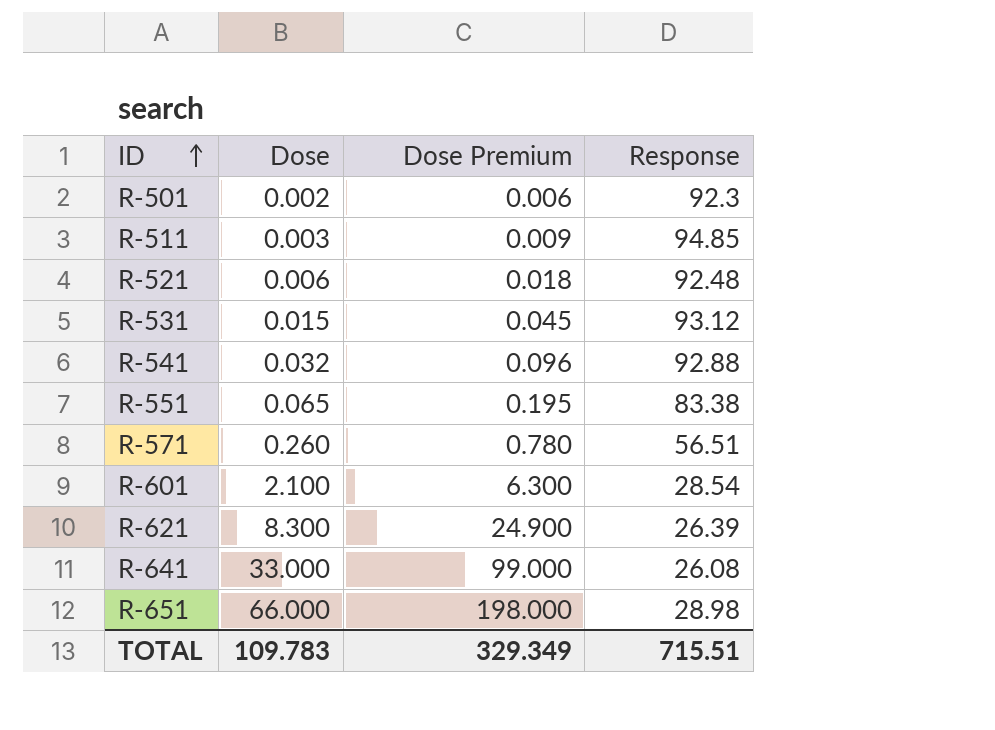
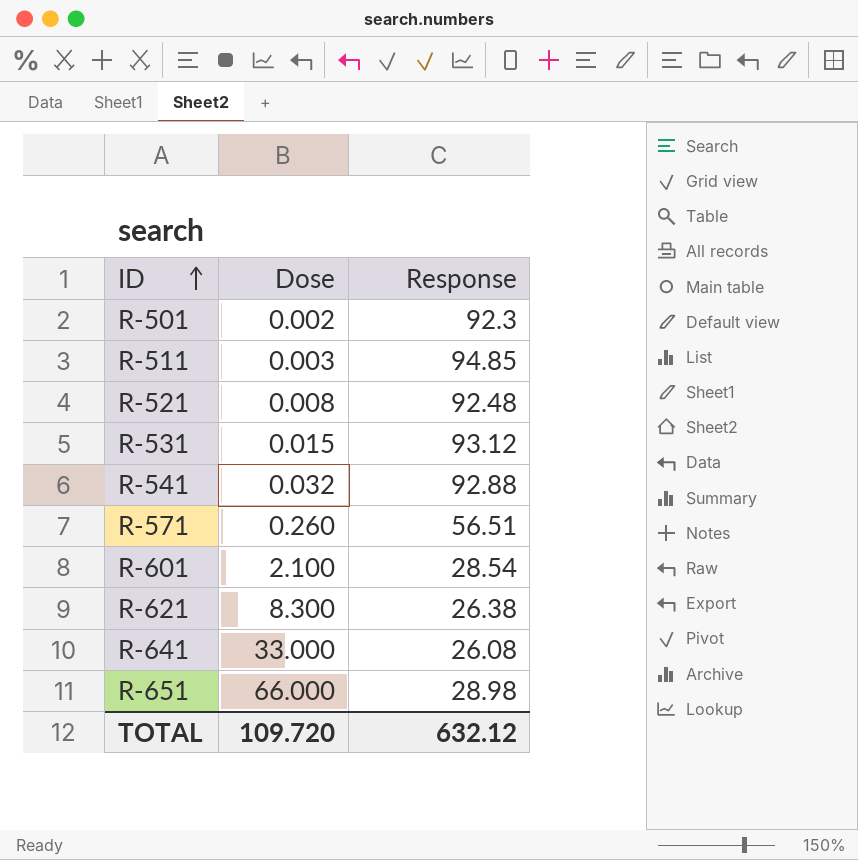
column Dose Premium | formula: [Dose] * 3 -> none
row R-551: 0.065 | 0.195 | 83.38 -> none
R-521 | Dose: 0.006 -> 0.008
R-621 | Response: 26.39 -> 26.38
TOTAL | Dose: 109.783 -> 109.720
TOTAL | Response: 715.51 -> 632.12

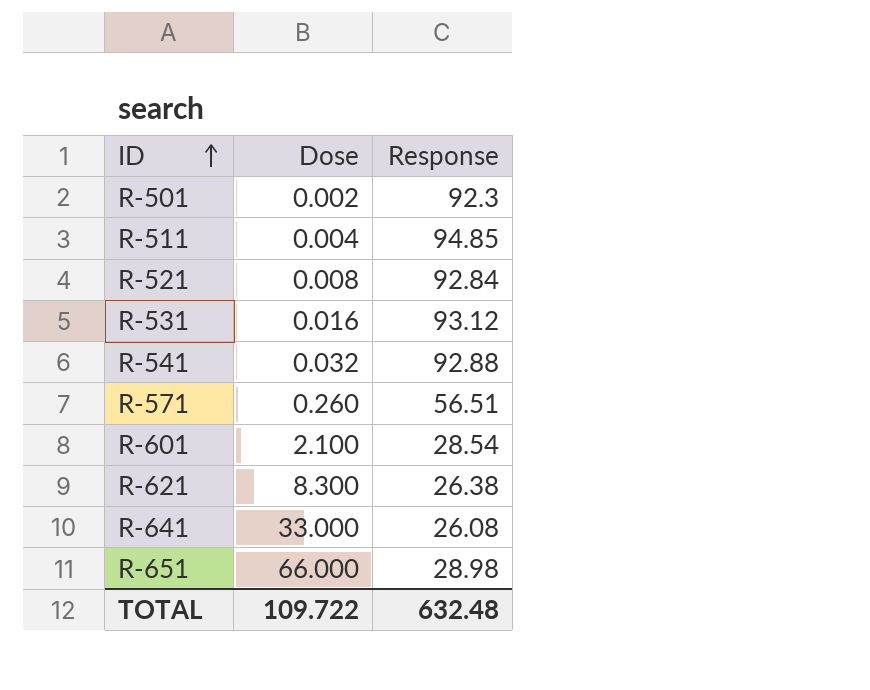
R-511 | Dose: 0.003 -> 0.004
R-521 | Response: 92.48 -> 92.84
R-531 | Dose: 0.015 -> 0.016
TOTAL | Dose: 109.720 -> 109.722
TOTAL | Response: 632.12 -> 632.48

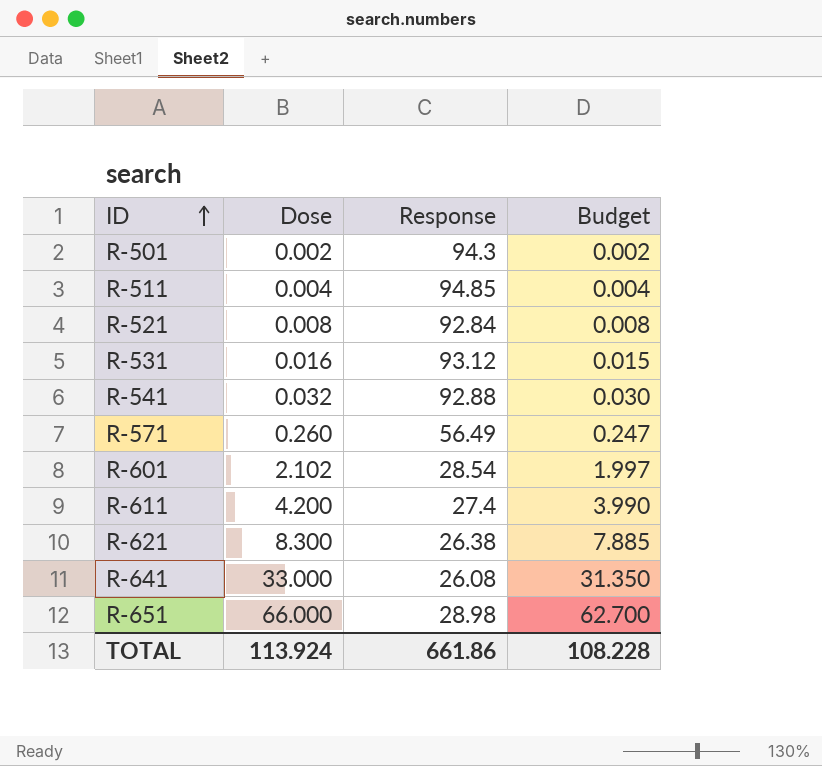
column Budget | formula: none -> [Dose] * 0.95
R-501 | Response: 92.3 -> 94.3
R-571 | Response: 56.51 -> 56.49
R-601 | Dose: 2.100 -> 2.102
row R-611: none -> 4.200 | 27.4 | 3.990
TOTAL | Dose: 109.722 -> 113.924
TOTAL | Response: 632.48 -> 661.86

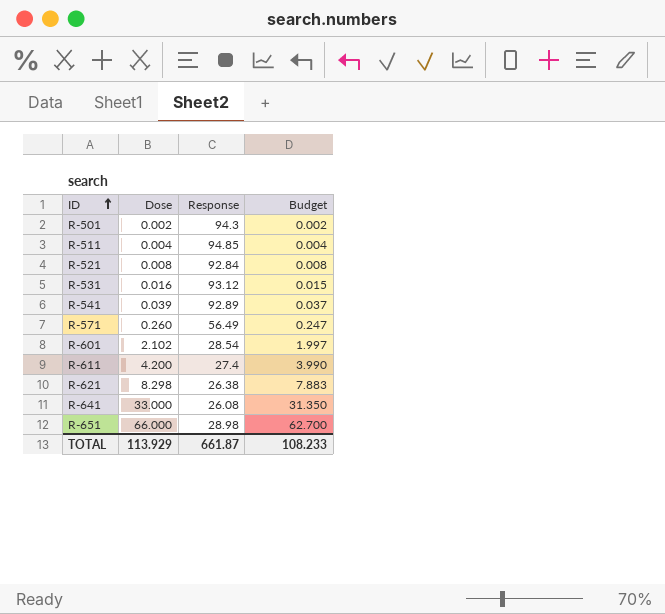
R-541 | Dose: 0.032 -> 0.039
R-541 | Response: 92.88 -> 92.89
R-541 | Budget: 0.030 -> 0.037
R-621 | Dose: 8.300 -> 8.298
R-621 | Budget: 7.885 -> 7.883
TOTAL | Dose: 113.924 -> 113.929
TOTAL | Response: 661.86 -> 661.87
TOTAL | Budget: 108.228 -> 108.233

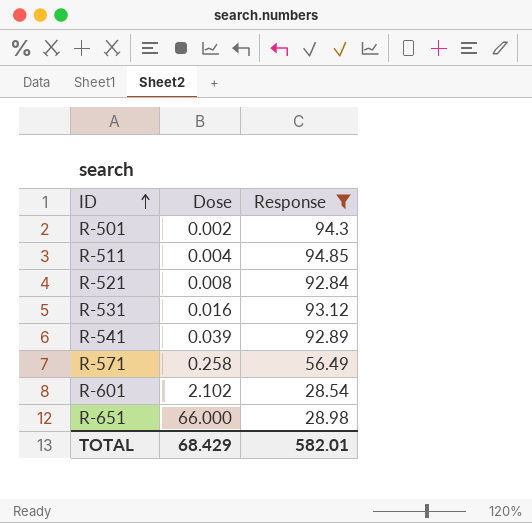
filter: none -> Response >= 28.54
column Budget | formula: [Dose] * 0.95 -> none
R-571 | Dose: 0.260 -> 0.258
TOTAL | Dose: 113.929 -> 68.429
TOTAL | Response: 661.87 -> 582.01

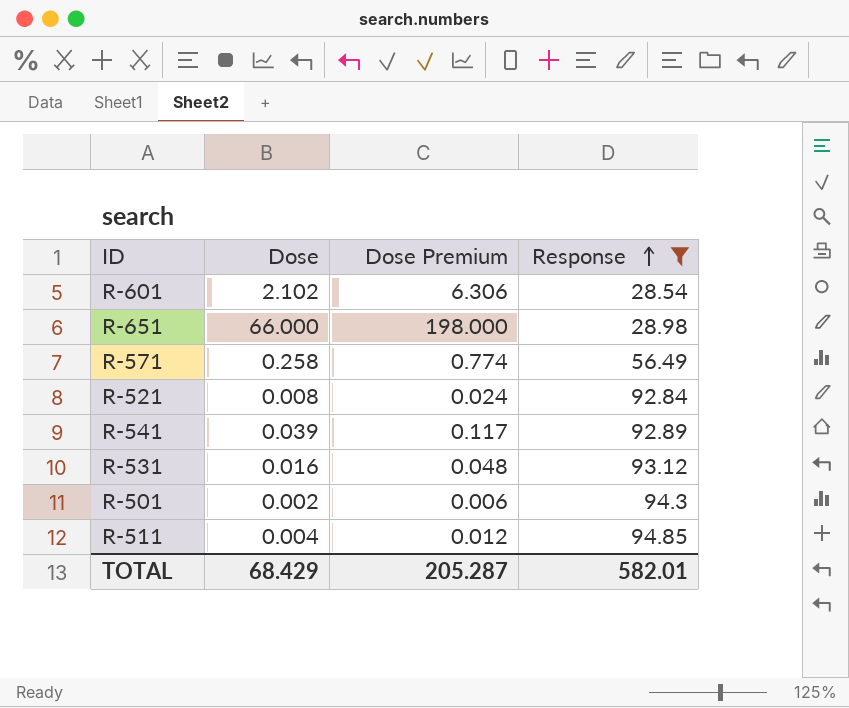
row order: ID ascending -> Response ascending
column Dose Premium | formula: none -> [Dose] * 3

